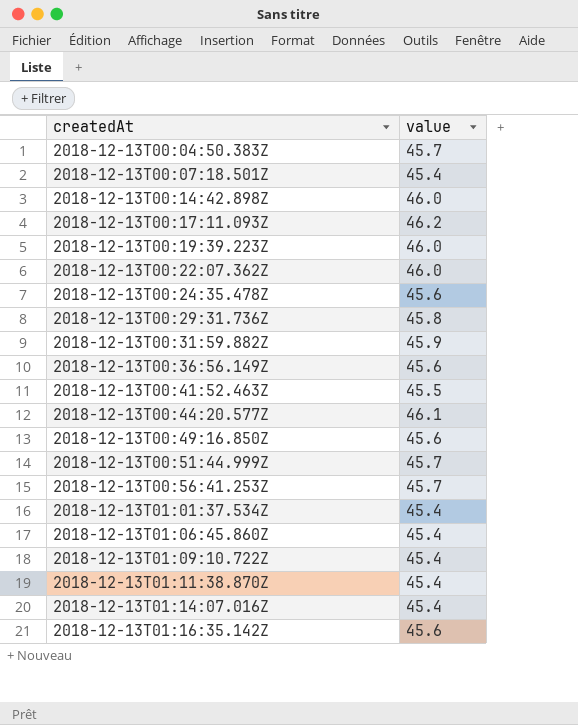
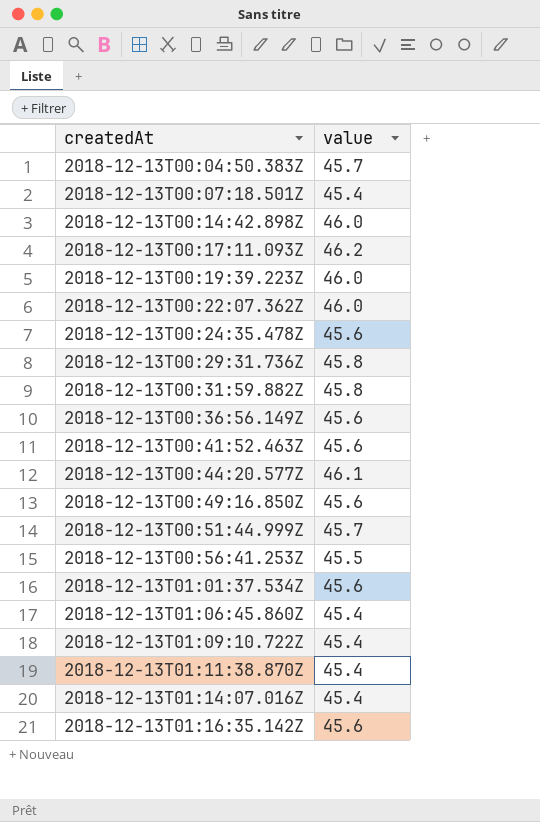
2018-12-13T00:31:59.882Z | value: 45.9 -> 45.8
2018-12-13T00:41:52.463Z | value: 45.5 -> 45.6
2018-12-13T00:56:41.253Z | value: 45.7 -> 45.5
2018-12-13T01:01:37.534Z | value: 45.4 -> 45.6

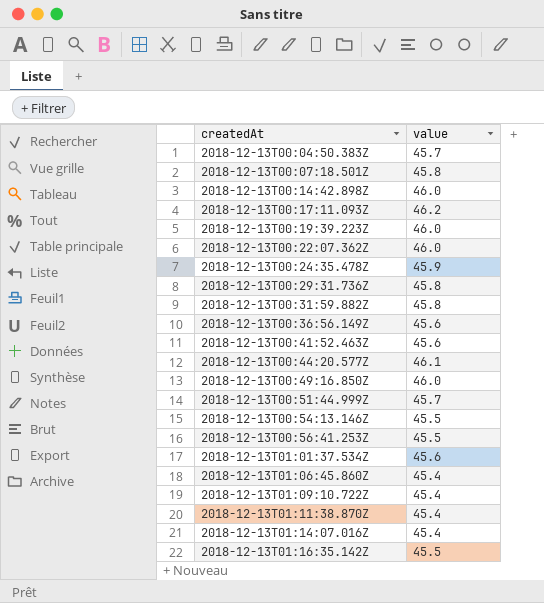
2018-12-13T00:07:18.501Z | value: 45.4 -> 45.8
2018-12-13T00:24:35.478Z | value: 45.6 -> 45.9
2018-12-13T00:49:16.850Z | value: 45.6 -> 46.0
row 2018-12-13T00:54:13.146Z: none -> 45.5
2018-12-13T01:16:35.142Z | value: 45.6 -> 45.5

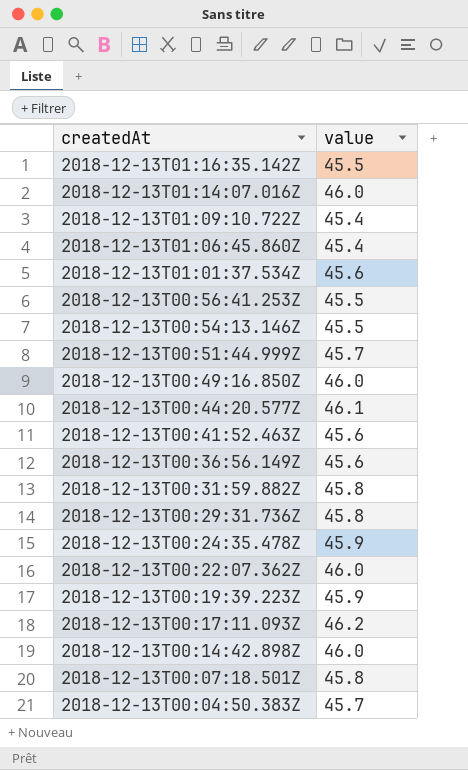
row order: createdAt ascending -> createdAt descending
row 2018-12-13T01:11:38.870Z: 45.4 -> none
2018-12-13T01:14:07.016Z | value: 45.4 -> 46.0
2018-12-13T00:19:39.223Z | value: 46.0 -> 45.9

